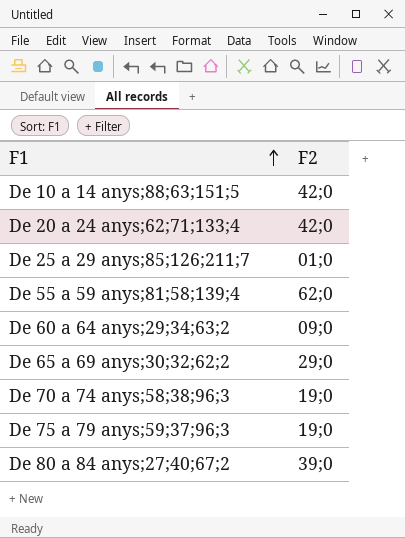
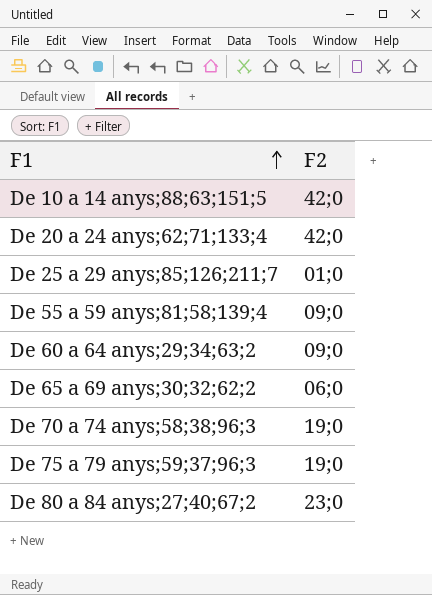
De 55 a 59 anys;81;58;139;4 | F2: 62;0 -> 09;0
De 65 a 69 anys;30;32;62;2 | F2: 29;0 -> 06;0
De 80 a 84 anys;27;40;67;2 | F2: 39;0 -> 23;0

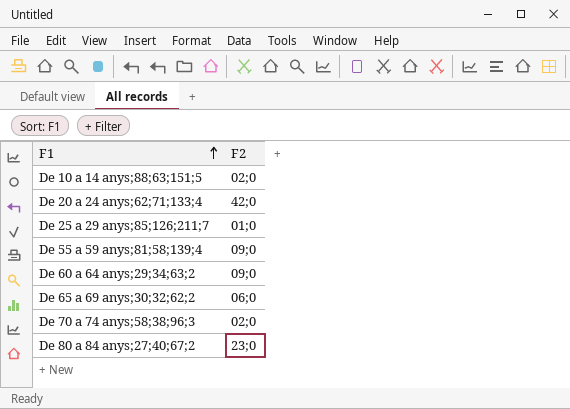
row De 75 a 79 anys;59;37;96;3: 19;0 -> none
De 10 a 14 anys;88;63;151;5 | F2: 42;0 -> 02;0
De 70 a 74 anys;58;38;96;3 | F2: 19;0 -> 02;0

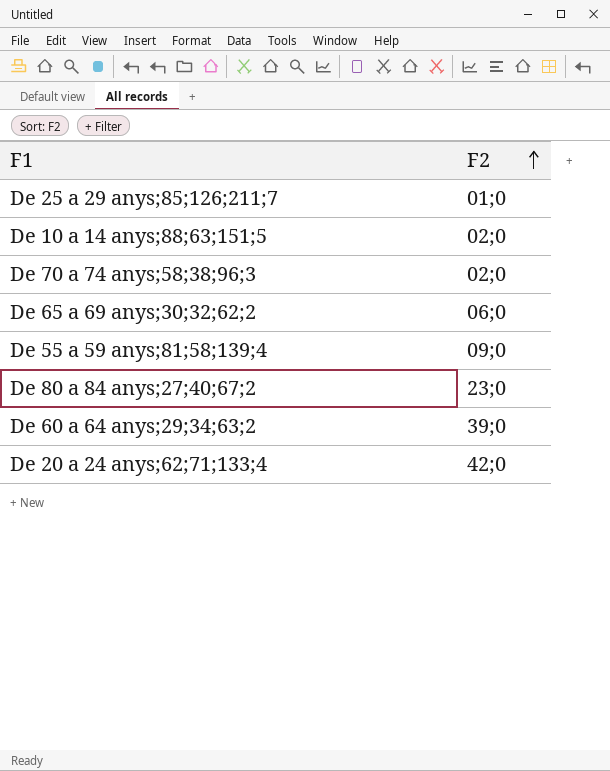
row order: F1 ascending -> F2 ascending
De 60 a 64 anys;29;34;63;2 | F2: 09;0 -> 39;0

